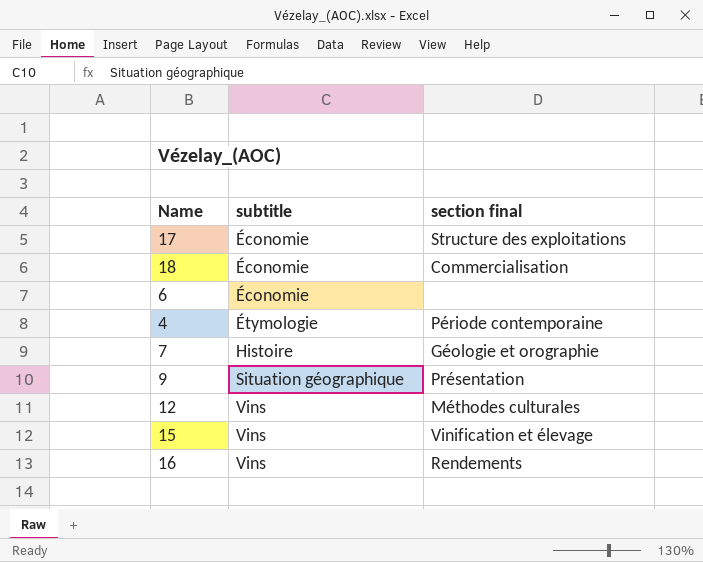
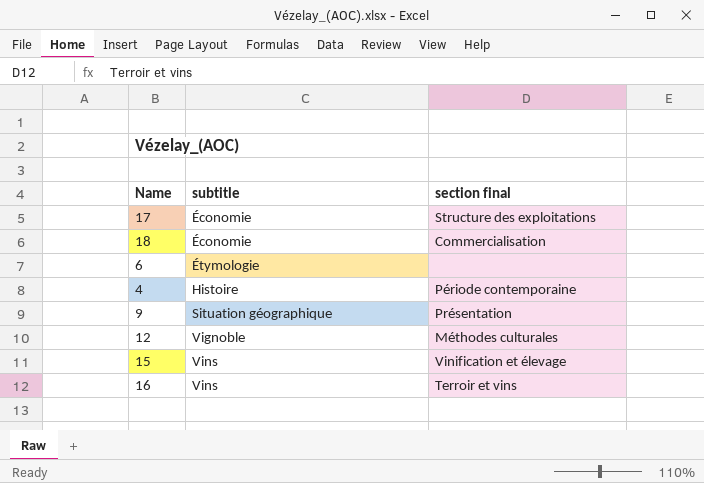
row 7: Histoire | Géologie et orographie -> none
6 | subtitle: Économie -> Étymologie
4 | subtitle: Étymologie -> Histoire
12 | subtitle: Vins -> Vignoble
16 | section final: Rendements -> Terroir et vins

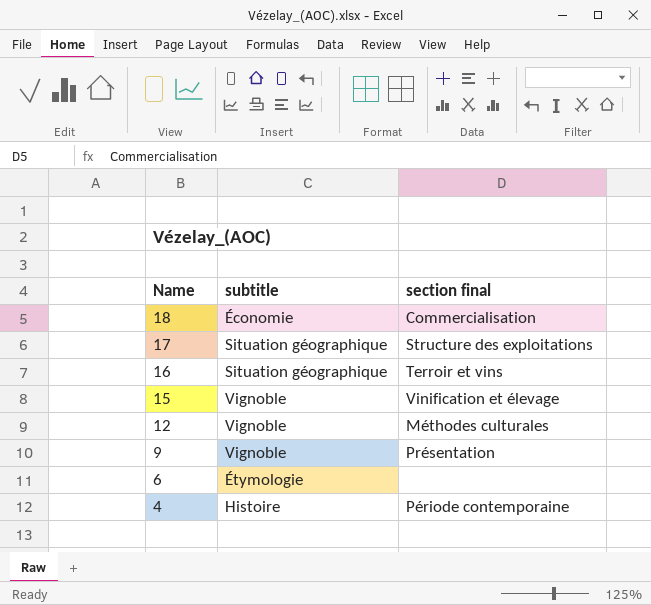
row order: subtitle ascending -> Name descending
17 | subtitle: Économie -> Situation géographique
16 | subtitle: Vins -> Situation géographique
15 | subtitle: Vins -> Vignoble
9 | subtitle: Situation géographique -> Vignoble

